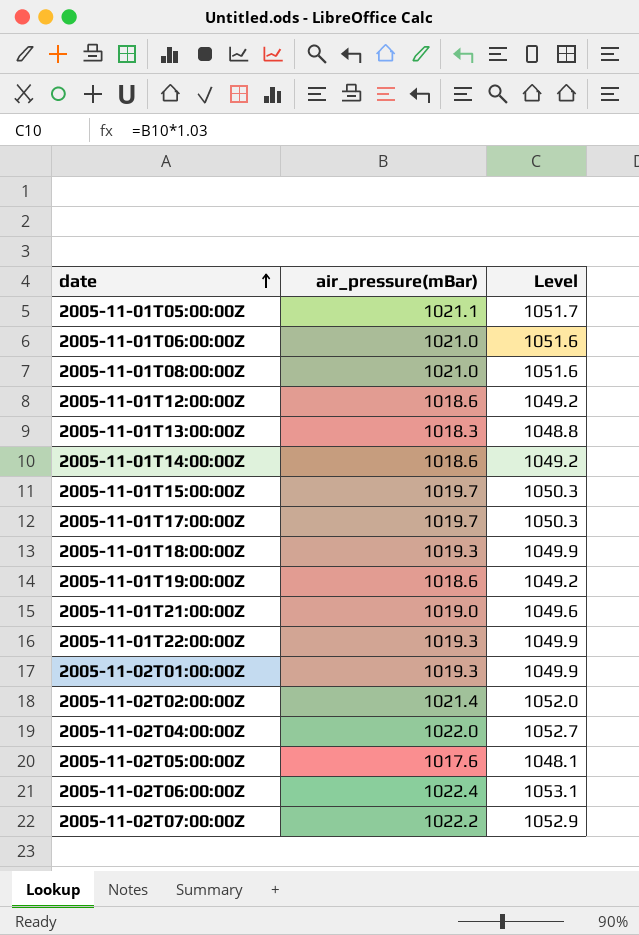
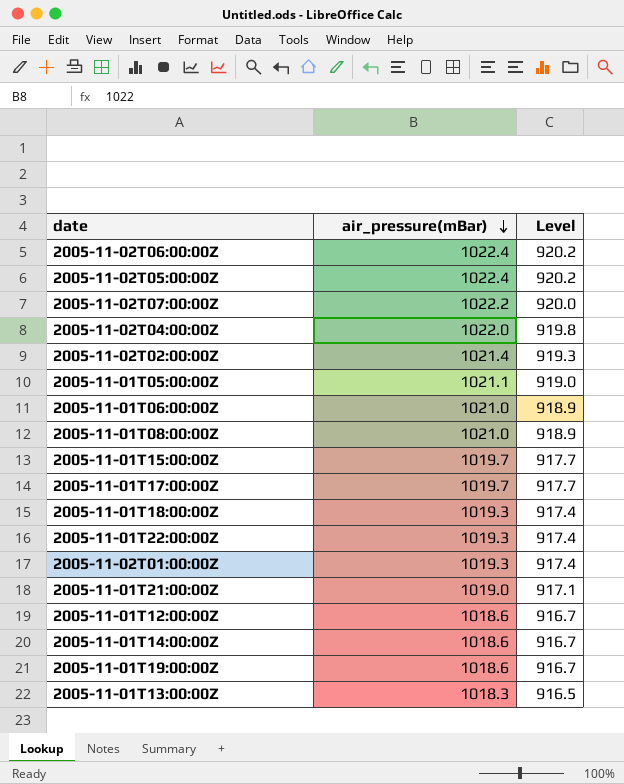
row order: date ascending -> air_pressure(mBar) descending
column Level | formula: [air_pressure(mBar)] * 1.03 -> [air_pressure(mBar)] * 0.9
2005-11-02T05:00:00Z | air_pressure(mBar): 1017.6 -> 1022.4

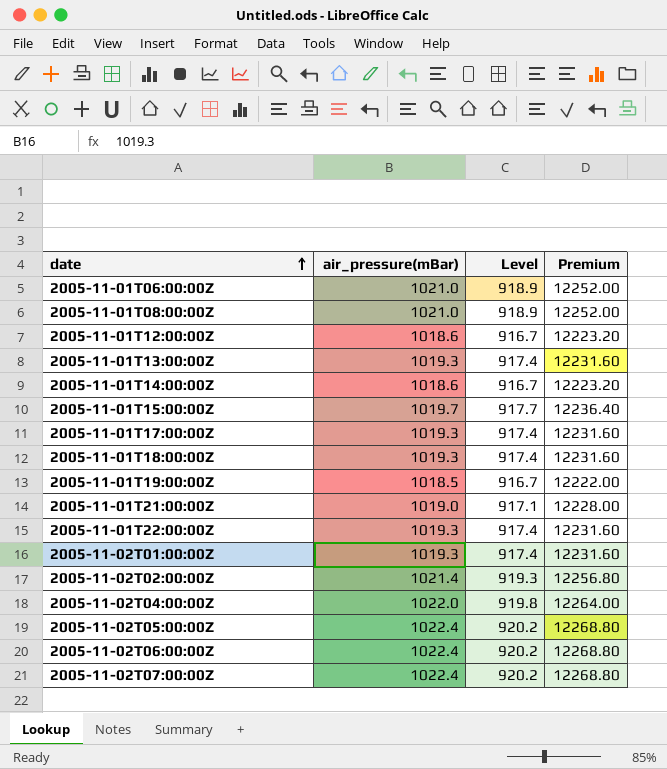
row order: air_pressure(mBar) descending -> date ascending
column Premium | formula: none -> [air_pressure(mBar)] * 12
row 2005-11-01T05:00:00Z: 1021.1 | 919.0 -> none
2005-11-01T13:00:00Z | air_pressure(mBar): 1018.3 -> 1019.3
2005-11-01T13:00:00Z | Level: 916.5 -> 917.4
2005-11-01T17:00:00Z | air_pressure(mBar): 1019.7 -> 1019.3
2005-11-01T17:00:00Z | Level: 917.7 -> 917.4
2005-11-01T19:00:00Z | air_pressure(mBar): 1018.6 -> 1018.5
2005-11-02T07:00:00Z | air_pressure(mBar): 1022.2 -> 1022.4
2005-11-02T07:00:00Z | Level: 920.0 -> 920.2

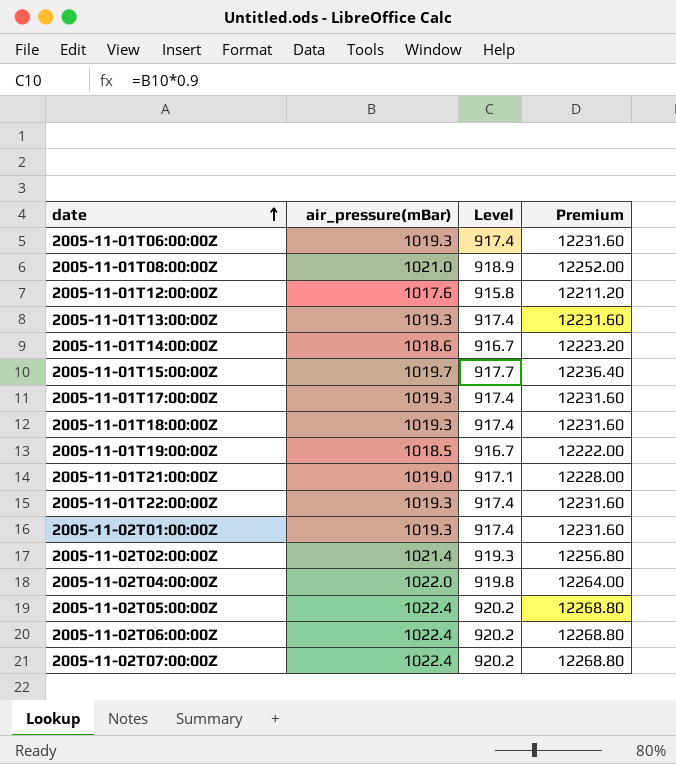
2005-11-01T06:00:00Z | air_pressure(mBar): 1021.0 -> 1019.3
2005-11-01T06:00:00Z | Level: 918.9 -> 917.4
2005-11-01T06:00:00Z | Premium: 12252.00 -> 12231.60
2005-11-01T12:00:00Z | air_pressure(mBar): 1018.6 -> 1017.6
2005-11-01T12:00:00Z | Level: 916.7 -> 915.8
2005-11-01T12:00:00Z | Premium: 12223.20 -> 12211.20

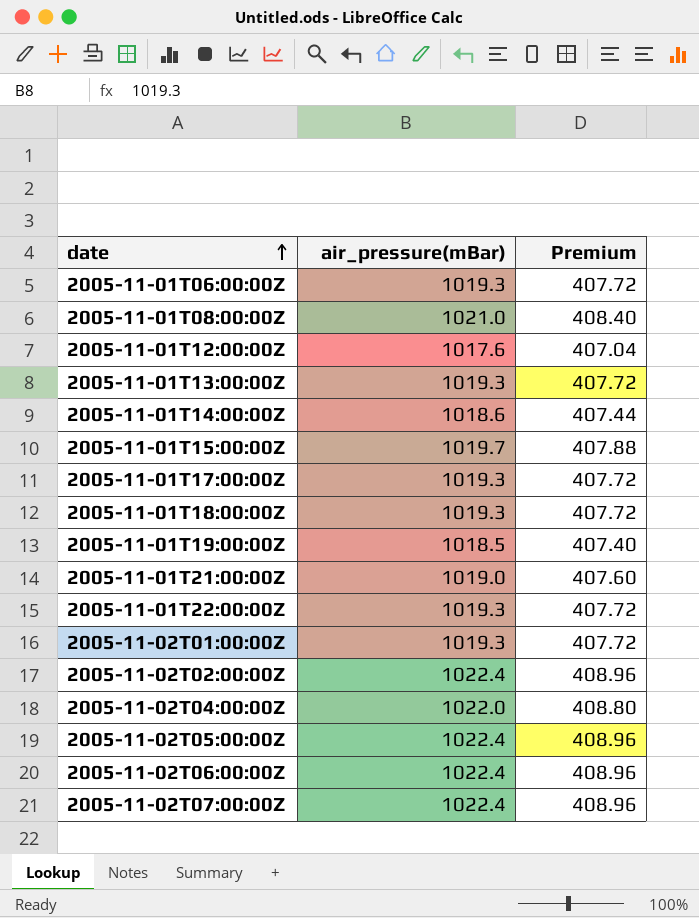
column Level | formula: [air_pressure(mBar)] * 0.9 -> none
column Premium | formula: [air_pressure(mBar)] * 12 -> [air_pressure(mBar)] * 0.4
2005-11-02T02:00:00Z | air_pressure(mBar): 1021.4 -> 1022.4

